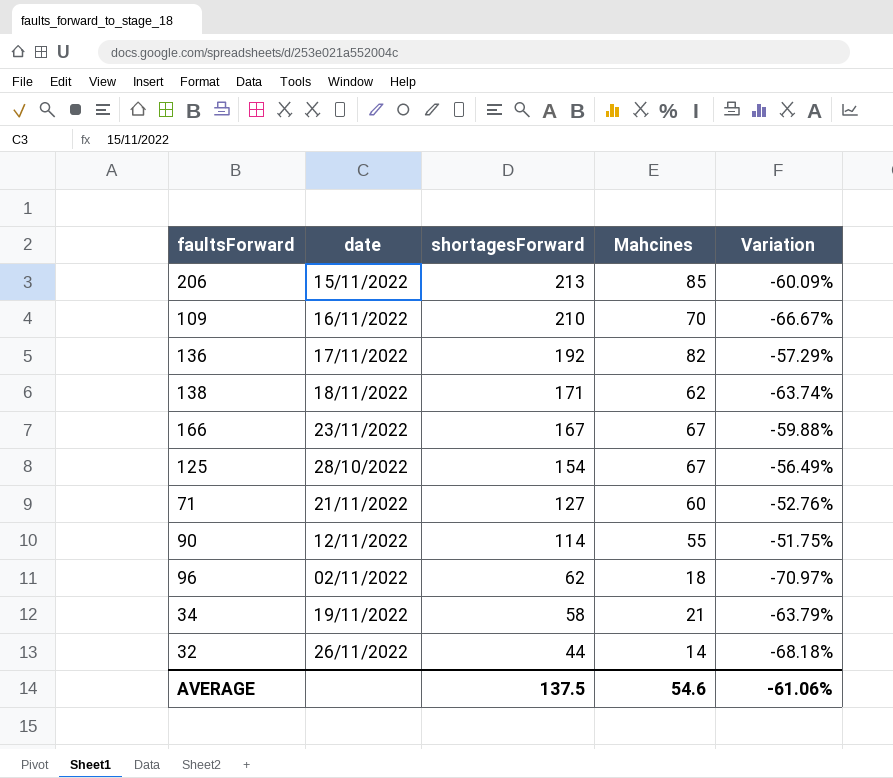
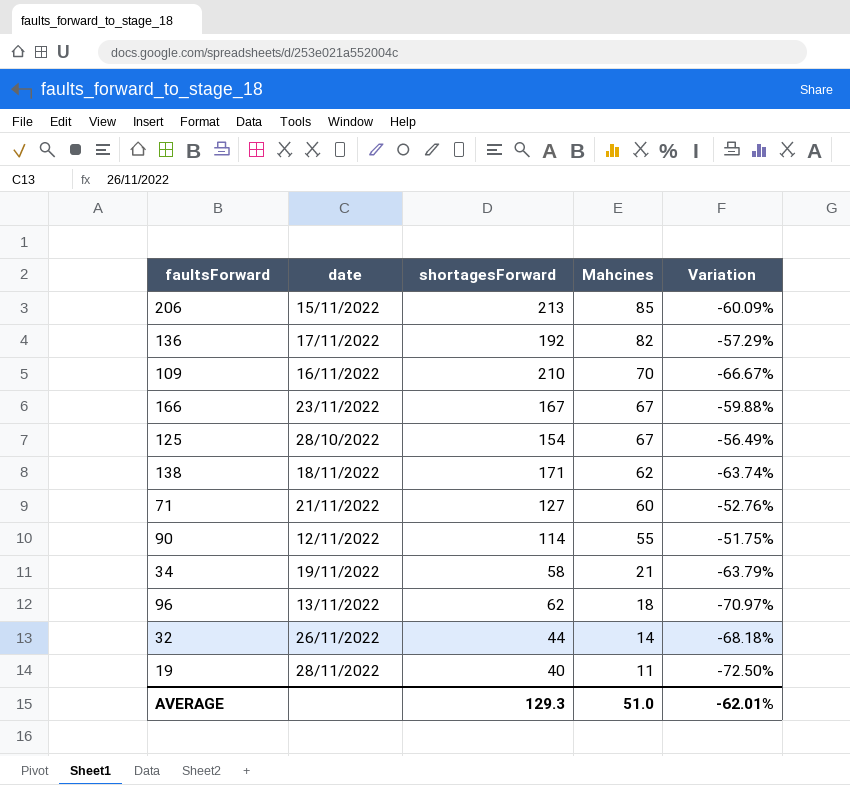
row order: shortagesForward descending -> Mahcines descending
96 | date: 02/11/2022 -> 13/11/2022
row 19: none -> 28/11/2022 | 40 | 11 | -72.50%
AVERAGE | shortagesForward: 137.5 -> 129.3
AVERAGE | Mahcines: 54.6 -> 51.0
AVERAGE | Variation: -61.06% -> -62.01%

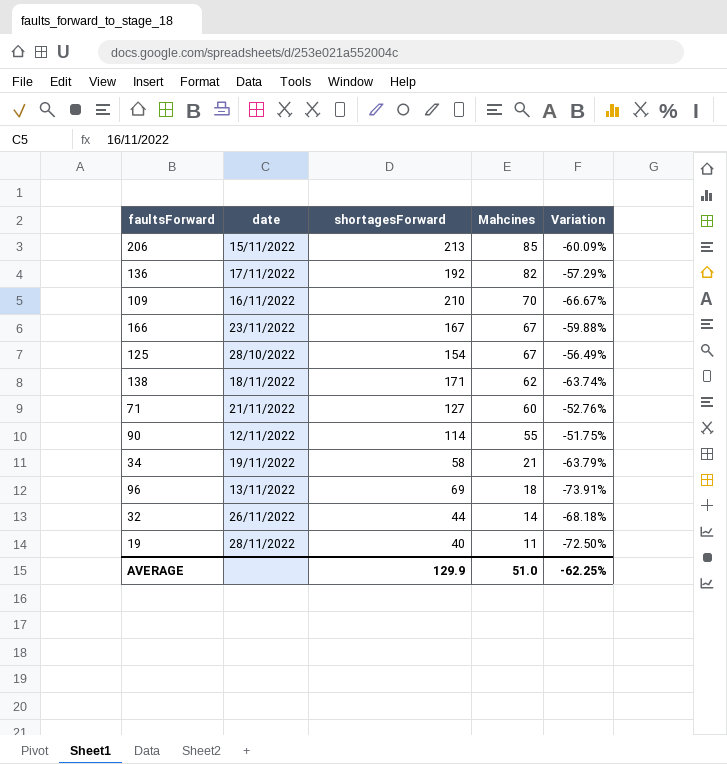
96 | shortagesForward: 62 -> 69
96 | Variation: -70.97% -> -73.91%
AVERAGE | shortagesForward: 129.3 -> 129.9
AVERAGE | Variation: -62.01% -> -62.25%

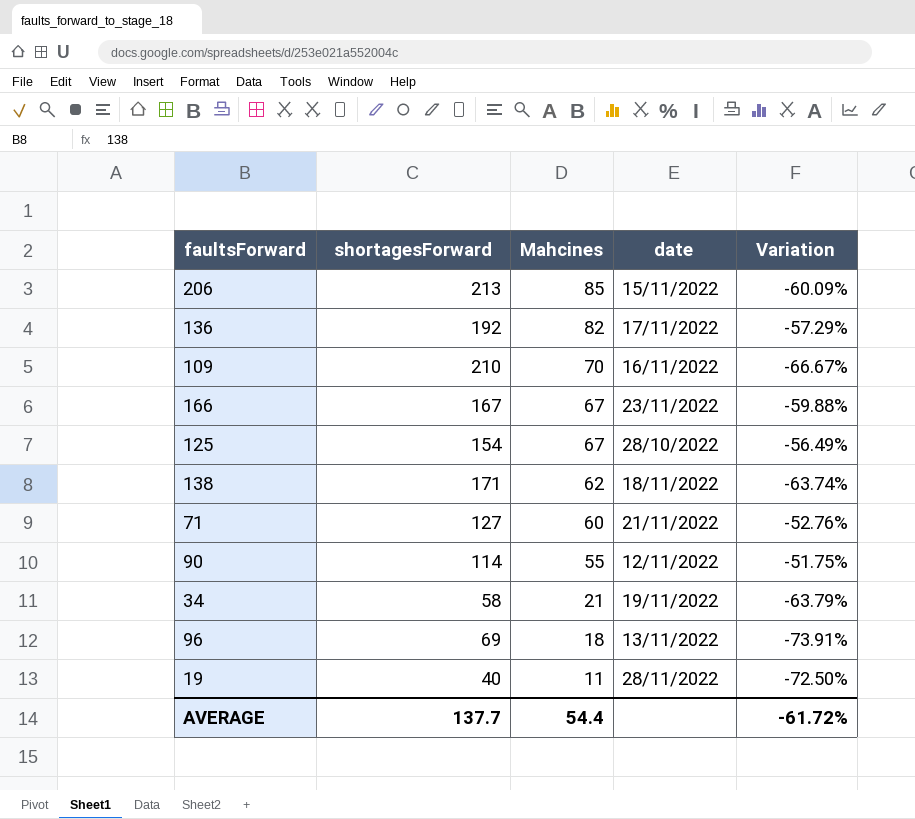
column date | position: 2 -> 4
row 32: 26/11/2022 | 44 | 14 | -68.18% -> none
AVERAGE | shortagesForward: 129.9 -> 137.7
AVERAGE | Mahcines: 51.0 -> 54.4
AVERAGE | Variation: -62.25% -> -61.72%

